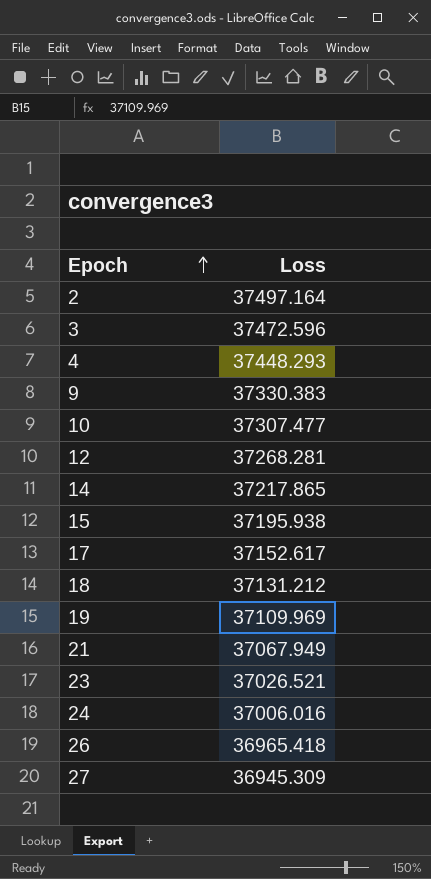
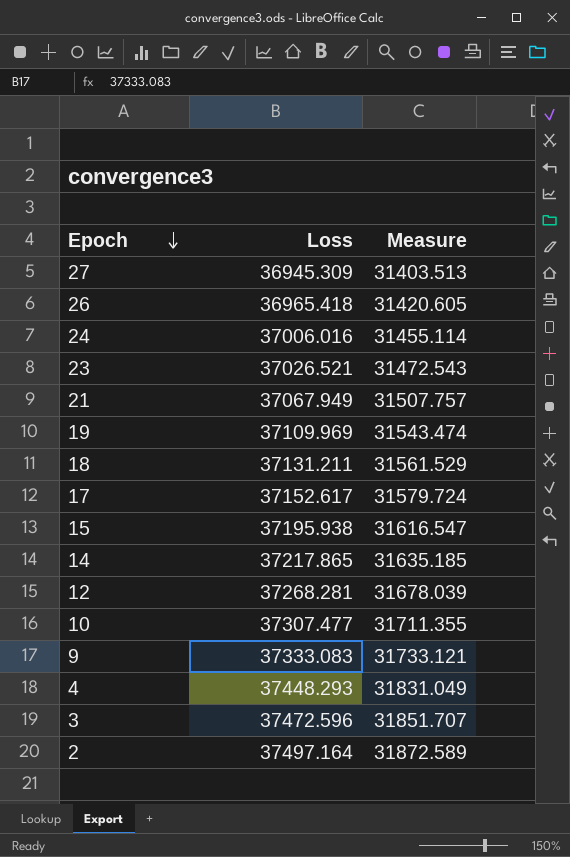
row order: Epoch ascending -> Epoch descending
column Measure | formula: none -> [Loss] * 0.85
18 | Loss: 37131.212 -> 37131.211
9 | Loss: 37330.383 -> 37333.083

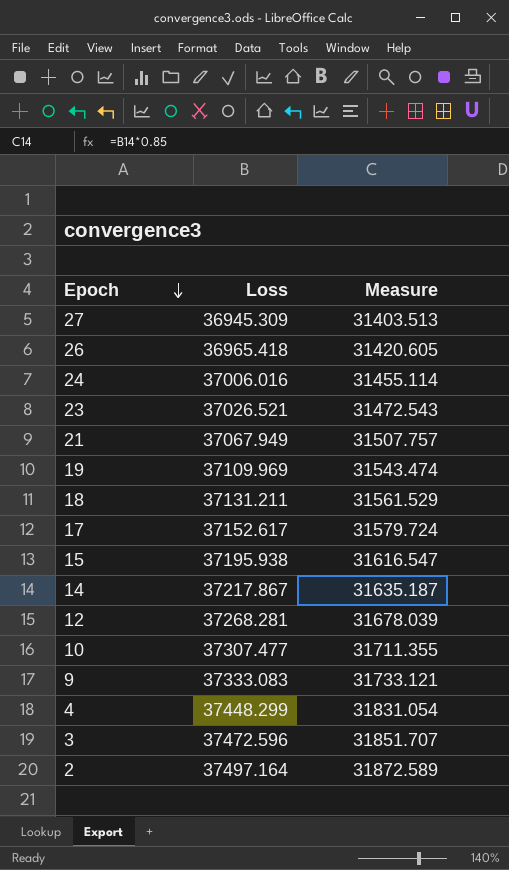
14 | Loss: 37217.865 -> 37217.867
14 | Measure: 31635.185 -> 31635.187
4 | Loss: 37448.293 -> 37448.299
4 | Measure: 31831.049 -> 31831.054

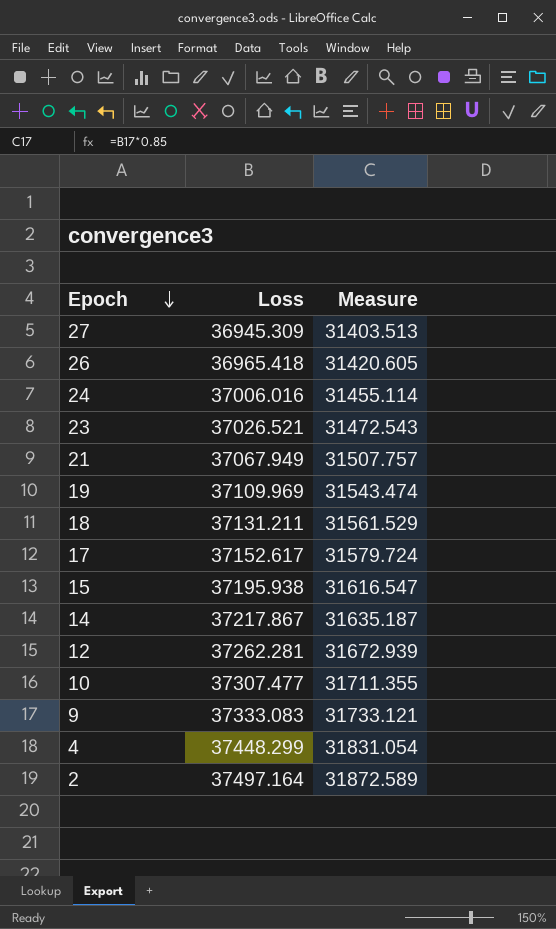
row 3: 37472.596 | 31851.707 -> none
12 | Loss: 37268.281 -> 37262.281
12 | Measure: 31678.039 -> 31672.939

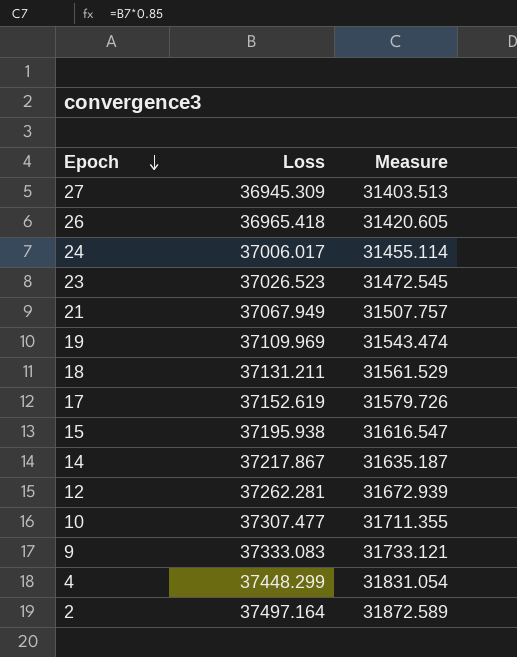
24 | Loss: 37006.016 -> 37006.017
23 | Loss: 37026.521 -> 37026.523
23 | Measure: 31472.543 -> 31472.545
17 | Loss: 37152.617 -> 37152.619
17 | Measure: 31579.724 -> 31579.726

